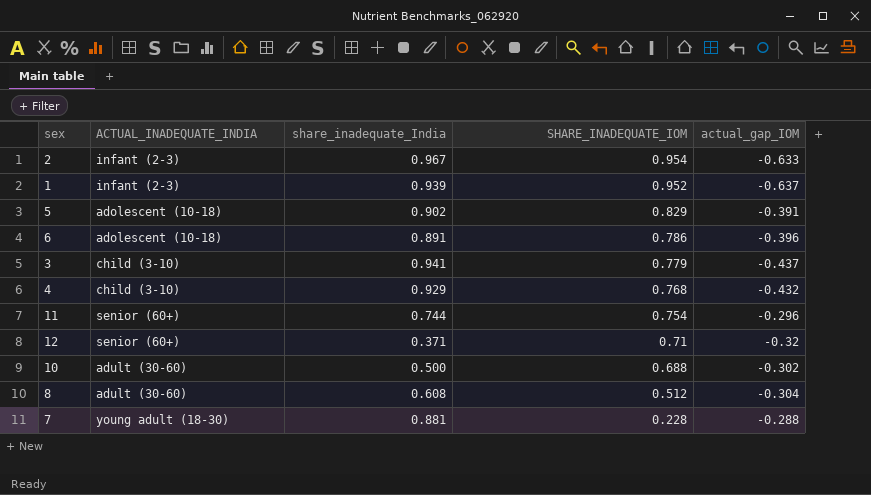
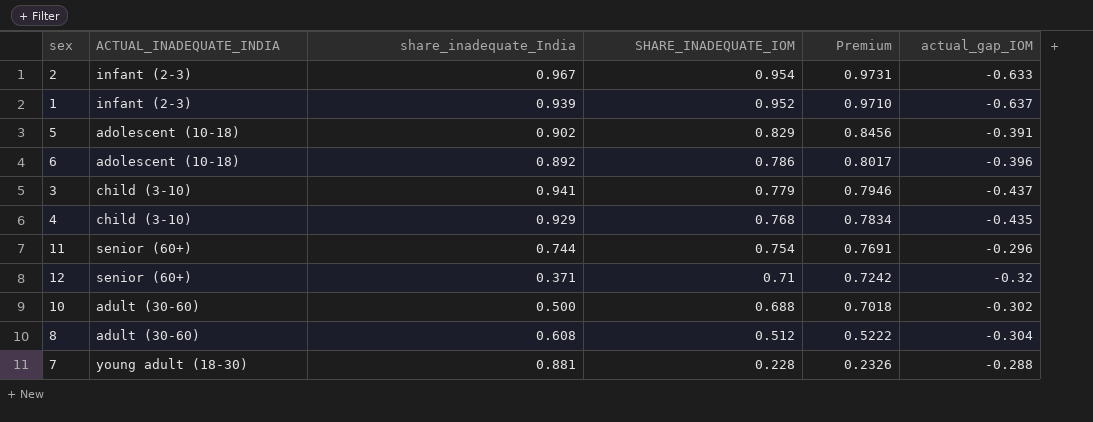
column Premium | formula: none -> [SHARE_INADEQUATE_IOM] * 1.02
6 | share_inadequate_India: 0.891 -> 0.892
4 | actual_gap_IOM: -0.432 -> -0.435

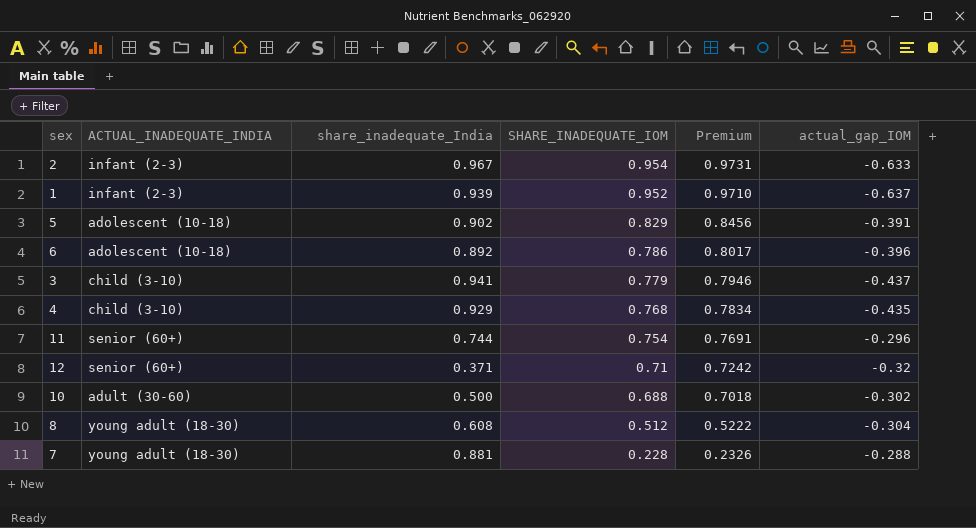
8 | ACTUAL_INADEQUATE_INDIA: adult (30-60) -> young adult (18-30)

